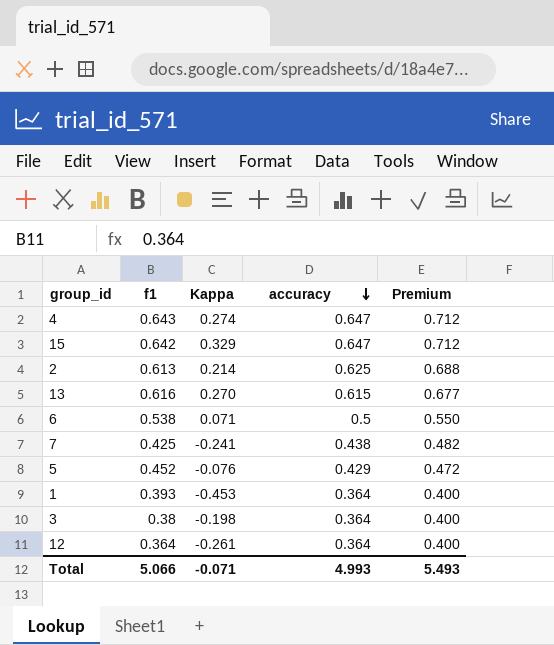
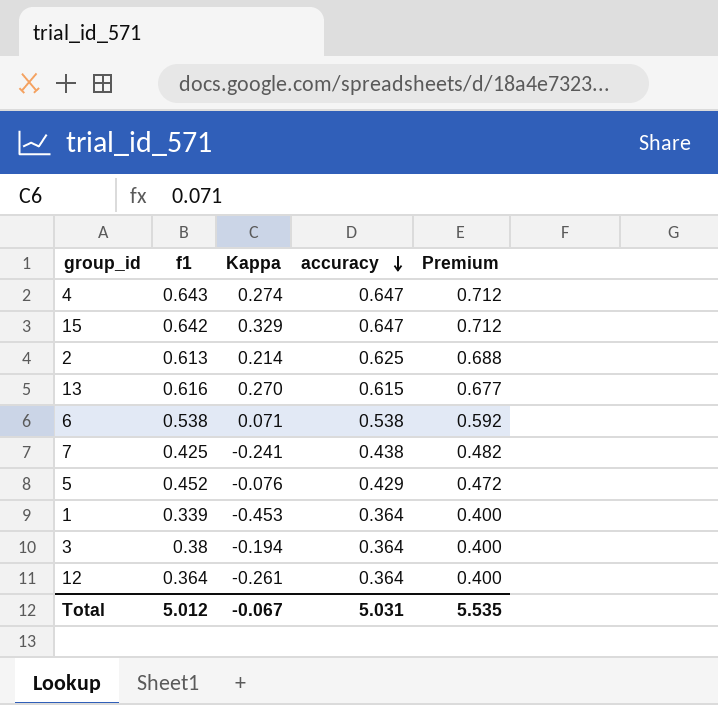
6 | accuracy: 0.5 -> 0.538
6 | Premium: 0.550 -> 0.592
1 | f1: 0.393 -> 0.339
3 | Kappa: -0.198 -> -0.194
Total | f1: 5.066 -> 5.012
Total | Kappa: -0.071 -> -0.067
Total | accuracy: 4.993 -> 5.031
Total | Premium: 5.493 -> 5.535

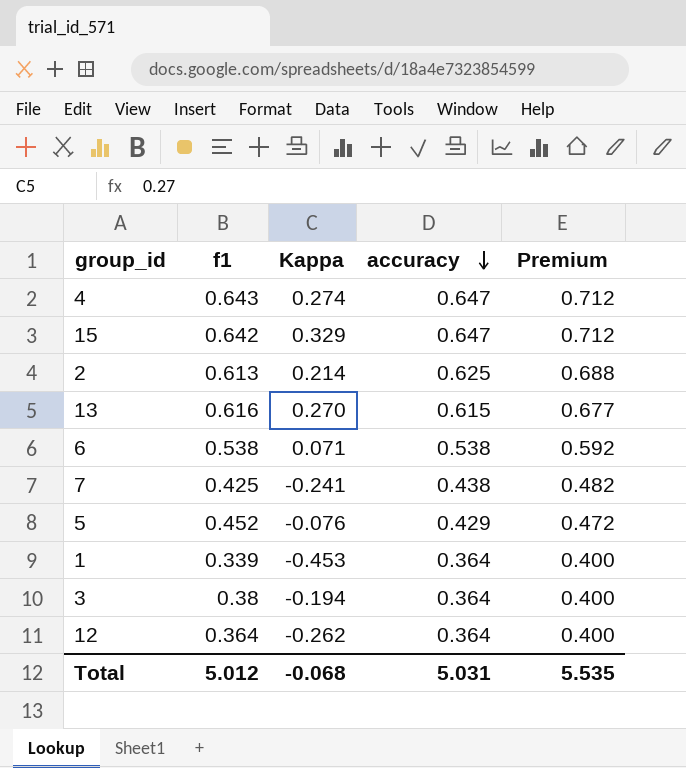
12 | Kappa: -0.261 -> -0.262
Total | Kappa: -0.067 -> -0.068

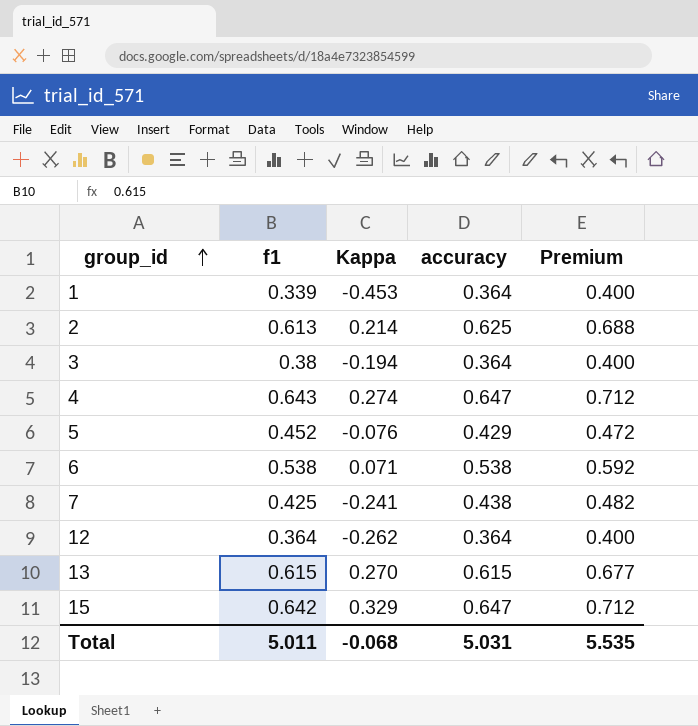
row order: accuracy descending -> group_id ascending
13 | f1: 0.616 -> 0.615
Total | f1: 5.012 -> 5.011

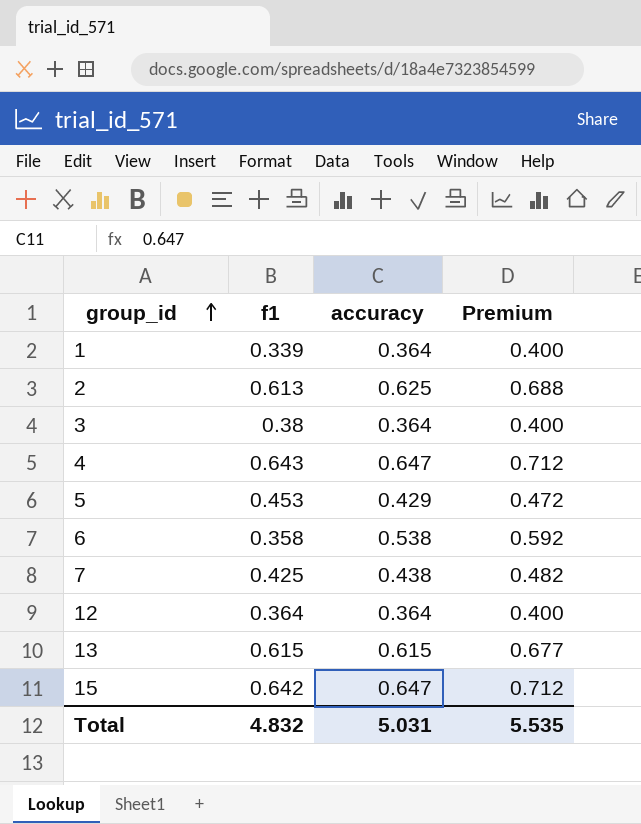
column Kappa | position: 3 -> none
5 | f1: 0.452 -> 0.453
6 | f1: 0.538 -> 0.358
Total | f1: 5.011 -> 4.832

